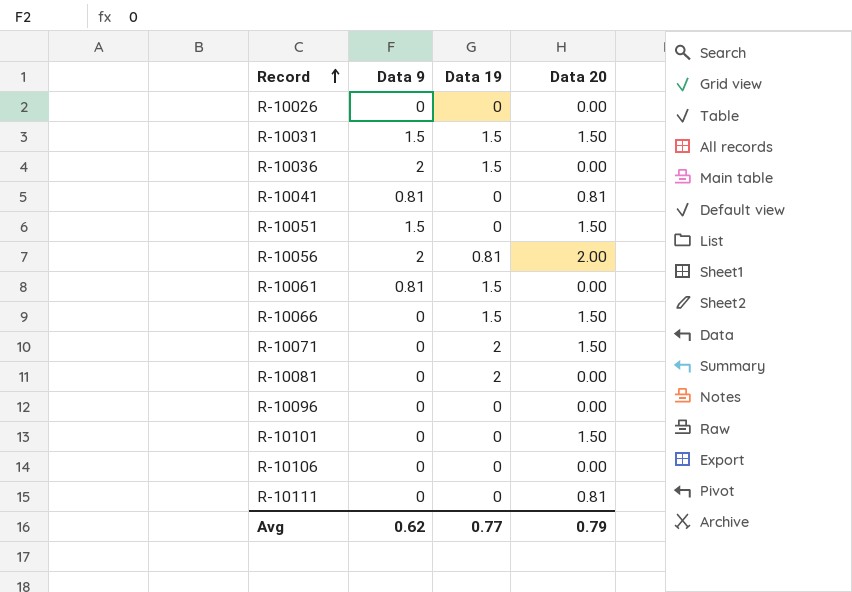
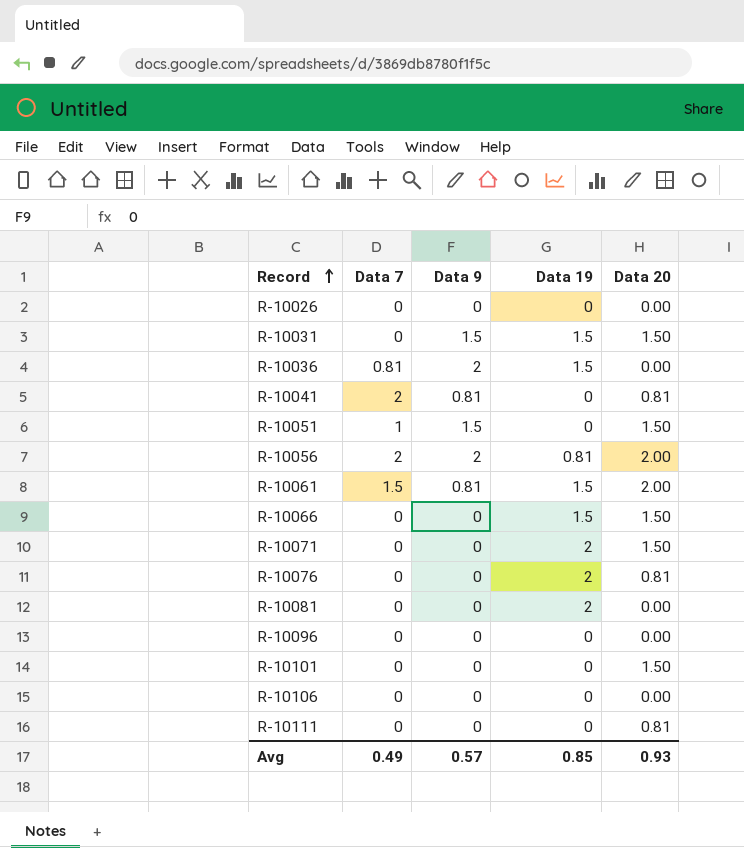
column Data 7 | position: none -> 2
R-10061 | Data 20: 0.00 -> 2.00
row R-10076: none -> 0 | 0 | 2 | 0.81
Avg | Data 9: 0.62 -> 0.57
Avg | Data 19: 0.77 -> 0.85
Avg | Data 20: 0.79 -> 0.93

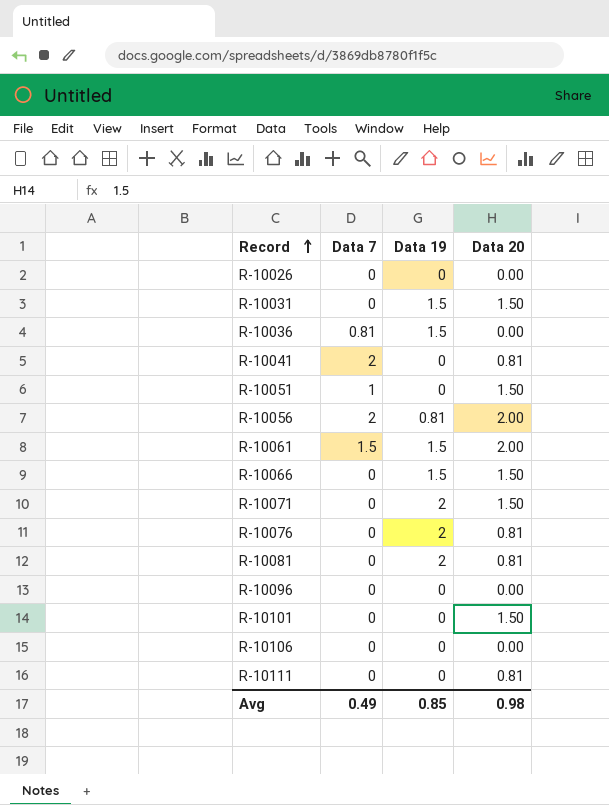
column Data 9 | position: 3 -> none
R-10081 | Data 20: 0.00 -> 0.81
Avg | Data 20: 0.93 -> 0.98

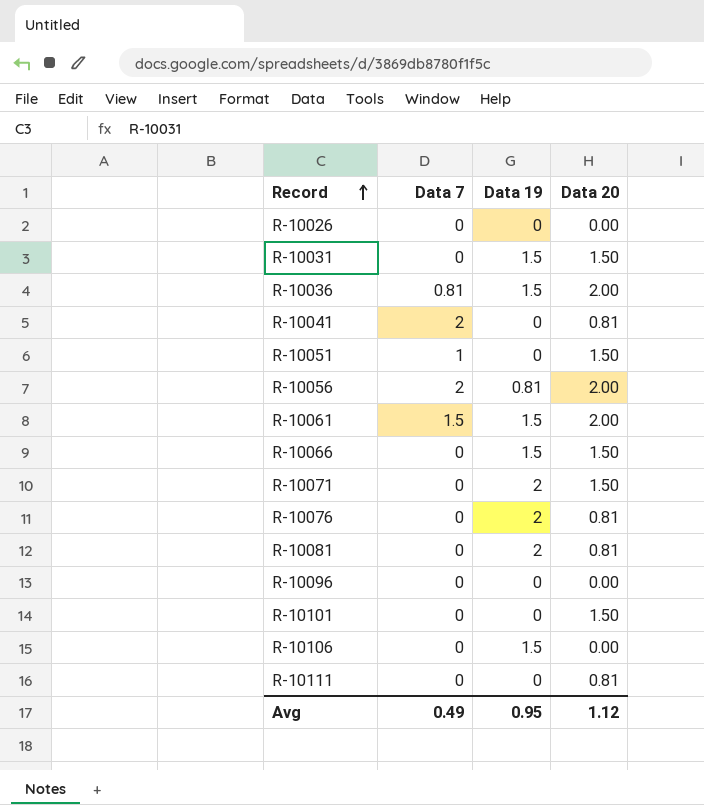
R-10036 | Data 20: 0.00 -> 2.00
R-10106 | Data 19: 0 -> 1.5
Avg | Data 19: 0.85 -> 0.95
Avg | Data 20: 0.98 -> 1.12

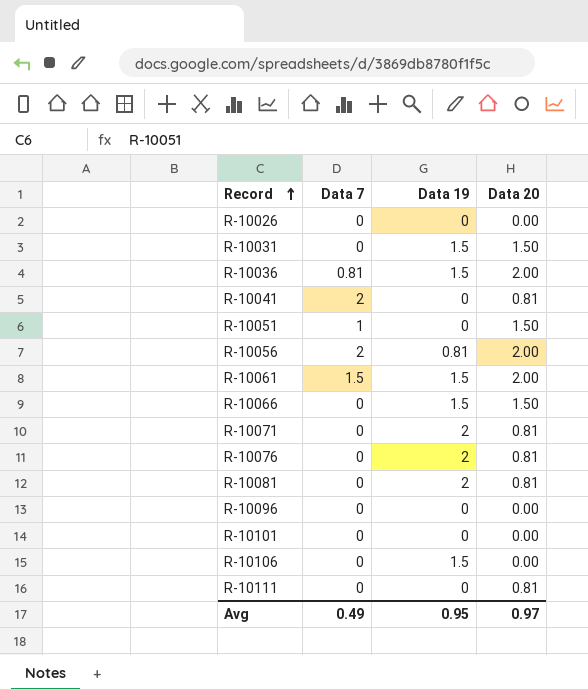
R-10071 | Data 20: 1.50 -> 0.81
R-10101 | Data 20: 1.50 -> 0.00
Avg | Data 20: 1.12 -> 0.97

